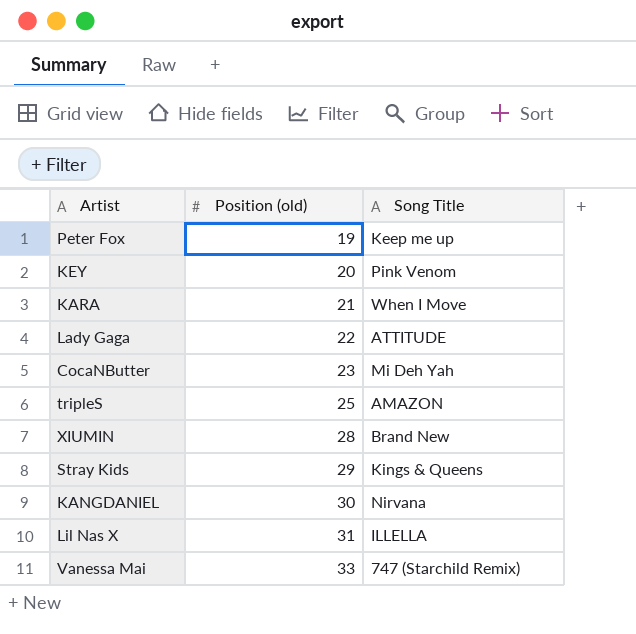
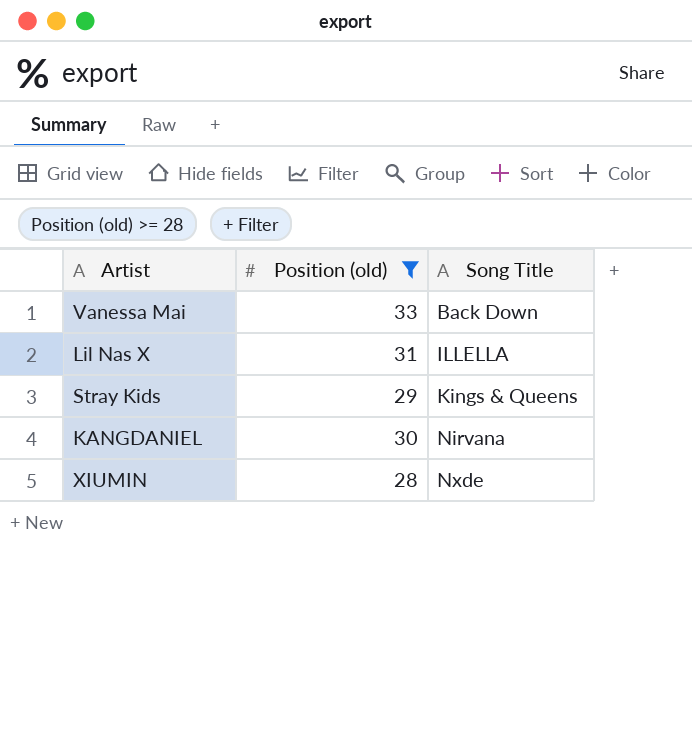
filter: none -> Position (old) >= 28
row order: Position (old) ascending -> Song Title ascending
Vanessa Mai | Song Title: 747 (Starchild Remix) -> Back Down
XIUMIN | Song Title: Brand New -> Nxde

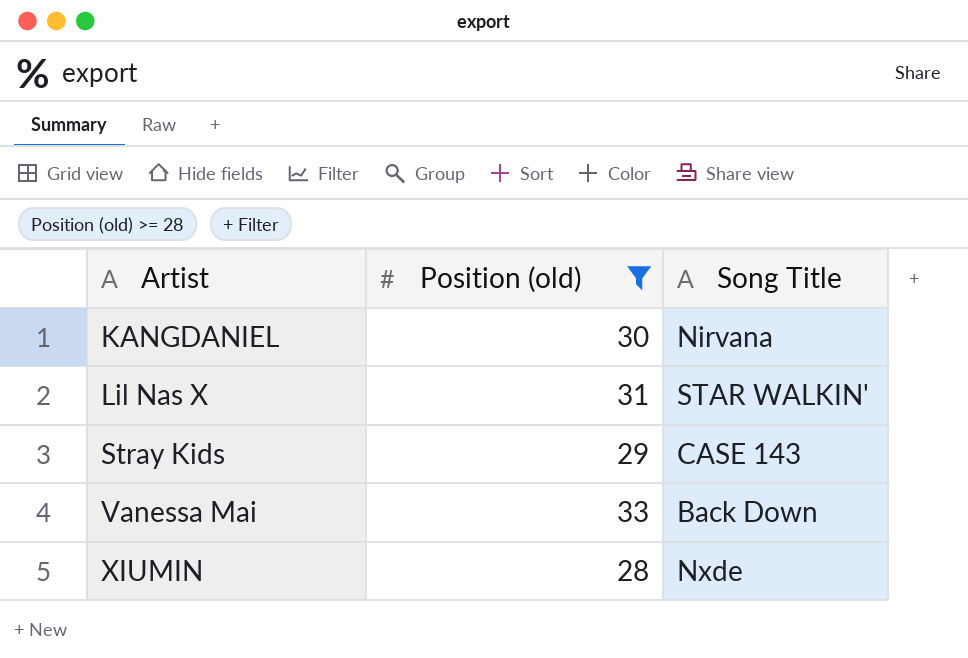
row order: Song Title ascending -> Artist ascending
Lil Nas X | Song Title: ILLELLA -> STAR WALKIN'
Stray Kids | Song Title: Kings & Queens -> CASE 143

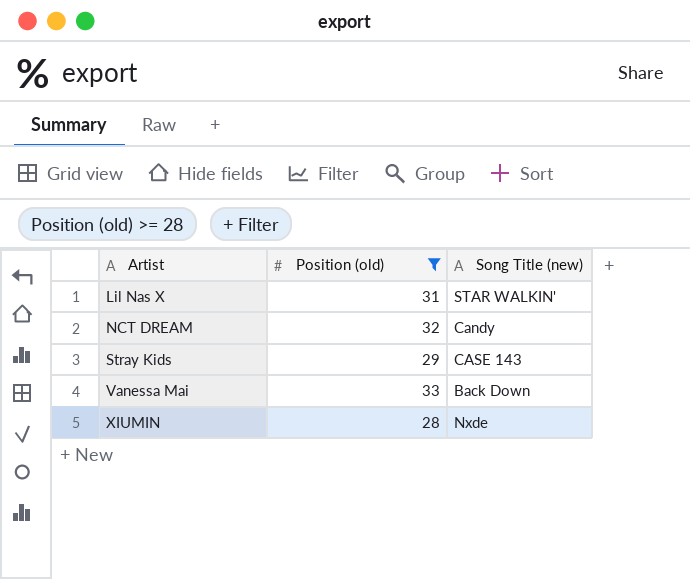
column name: Song Title -> Song Title (new)
row KANGDANIEL: 30 | Nirvana -> none
row NCT DREAM: none -> 32 | Candy

